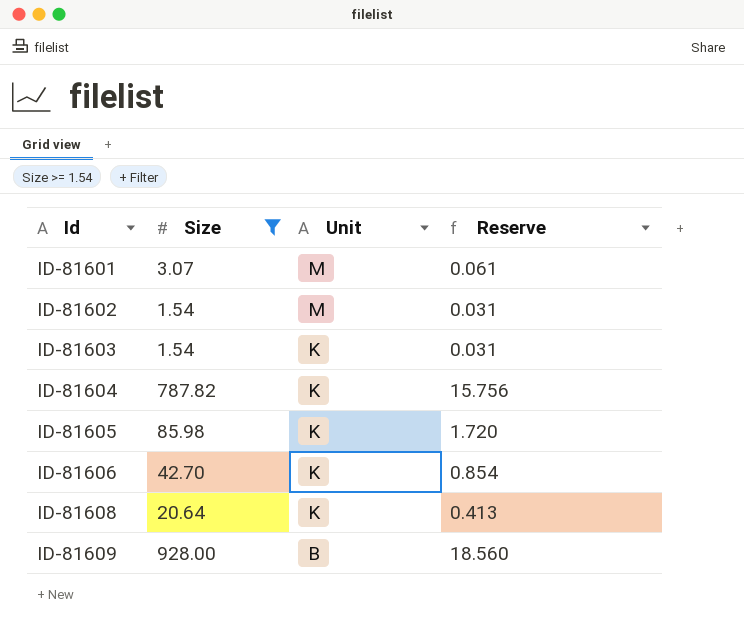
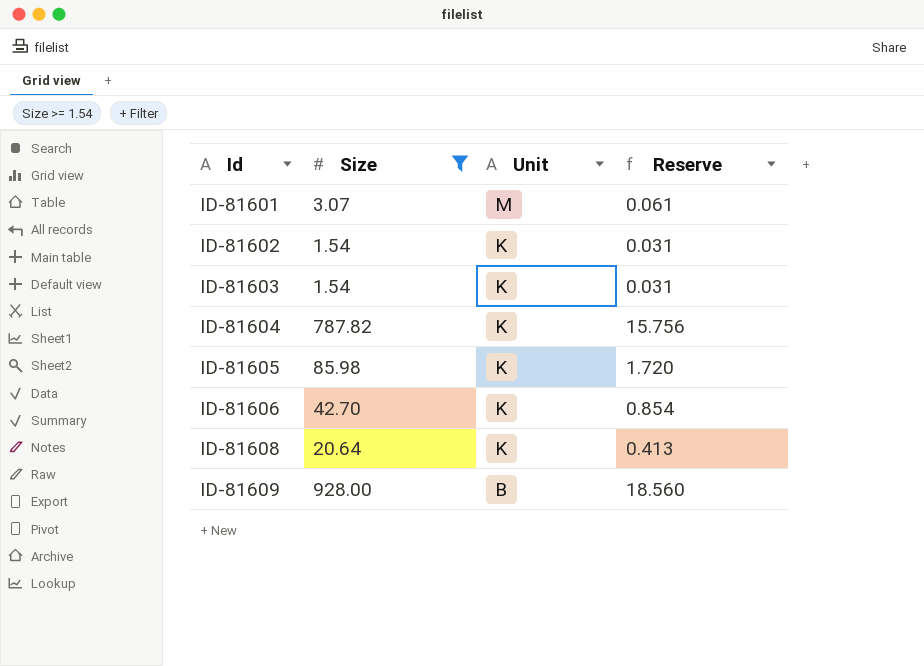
ID-81602 | Unit: M -> K

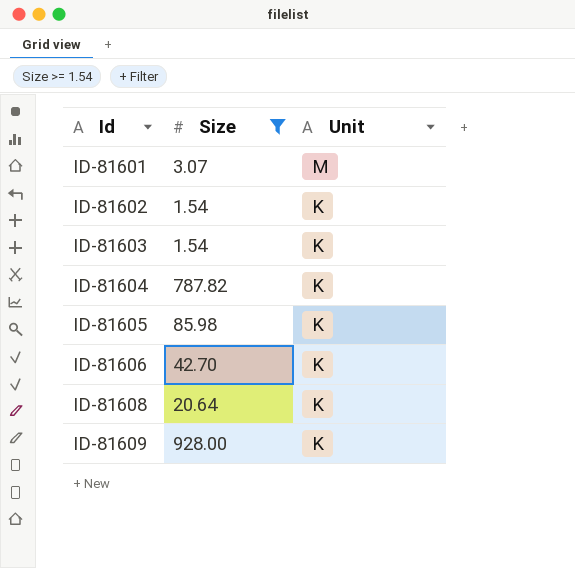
column Reserve | formula: [Size] * 0.02 -> none
ID-81609 | Unit: B -> K

